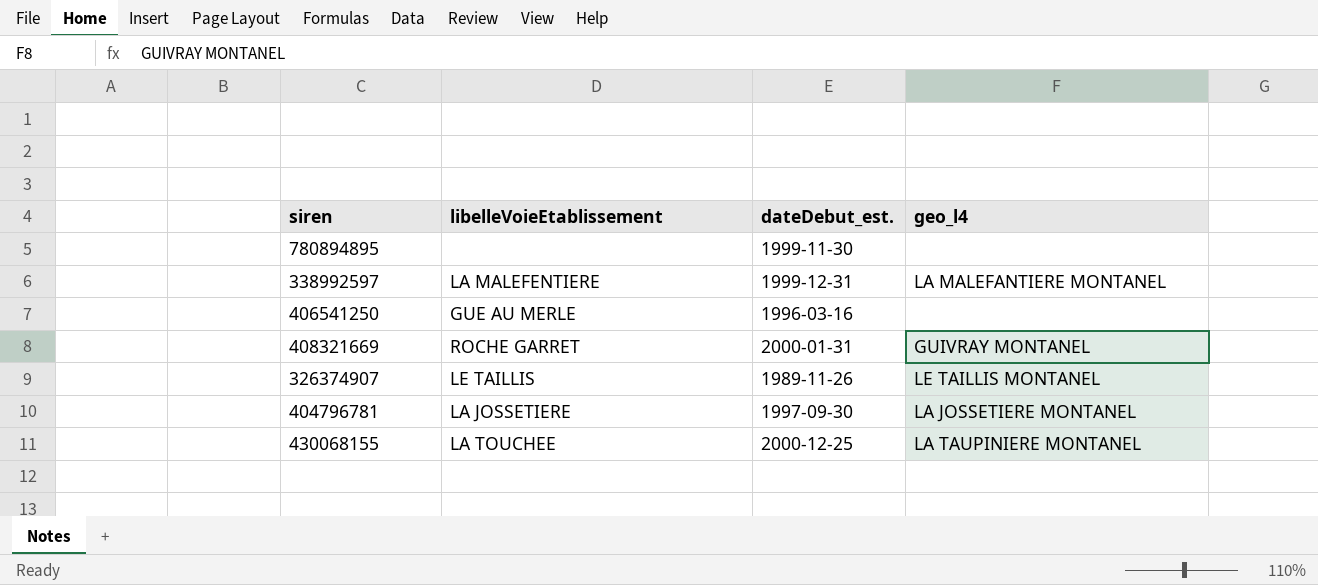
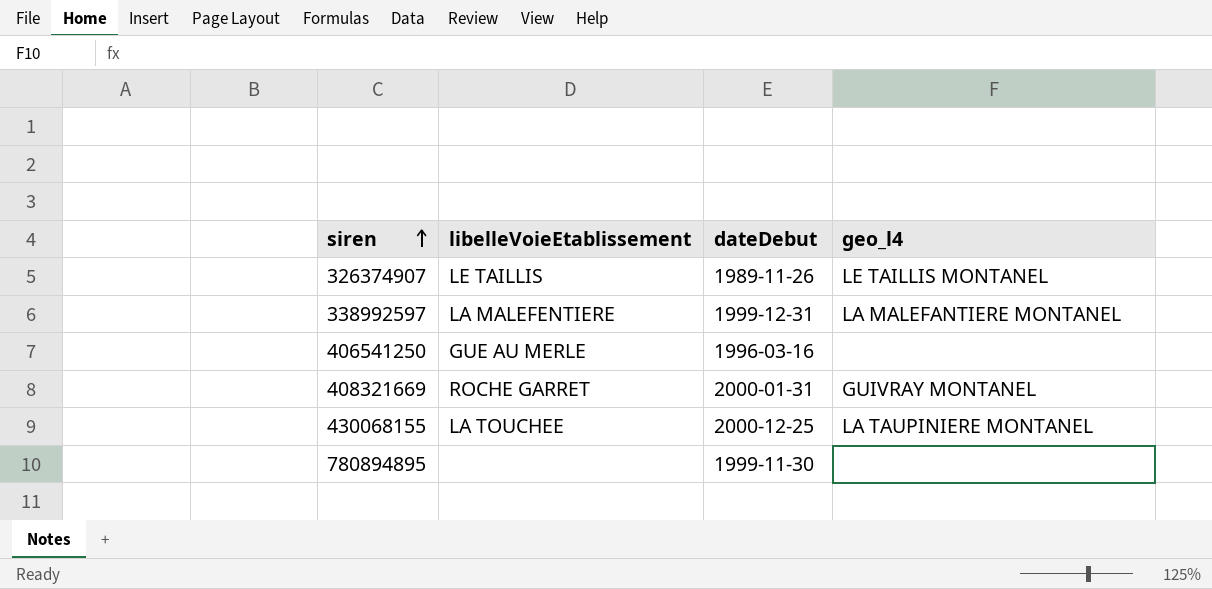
row order: none -> siren ascending
column name: dateDebut_est. -> dateDebut
row 404796781: LA JOSSETIERE | 1997-09-30 | LA JOSSETIERE MONTANEL -> none

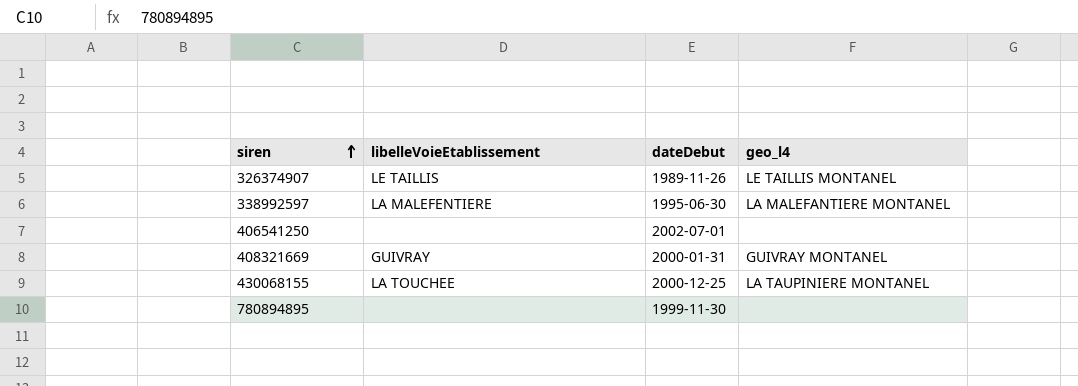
338992597 | dateDebut: 1999-12-31 -> 1995-06-30
406541250 | libelleVoieEtablissement: GUE AU MERLE -> none
406541250 | dateDebut: 1996-03-16 -> 2002-07-01
408321669 | libelleVoieEtablissement: ROCHE GARRET -> GUIVRAY

